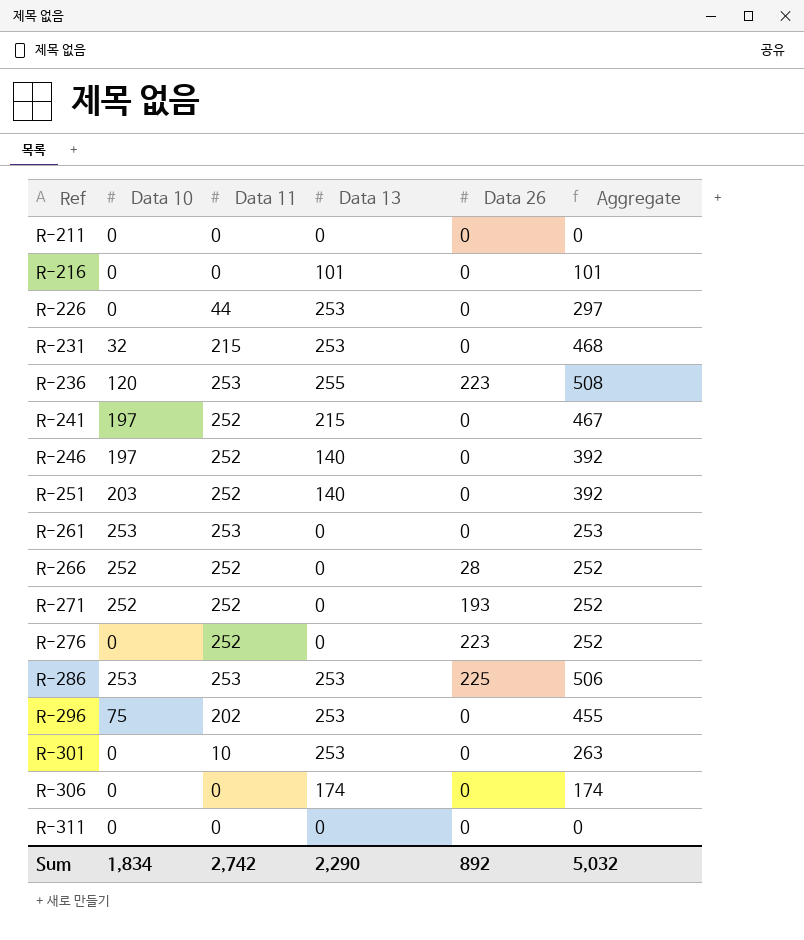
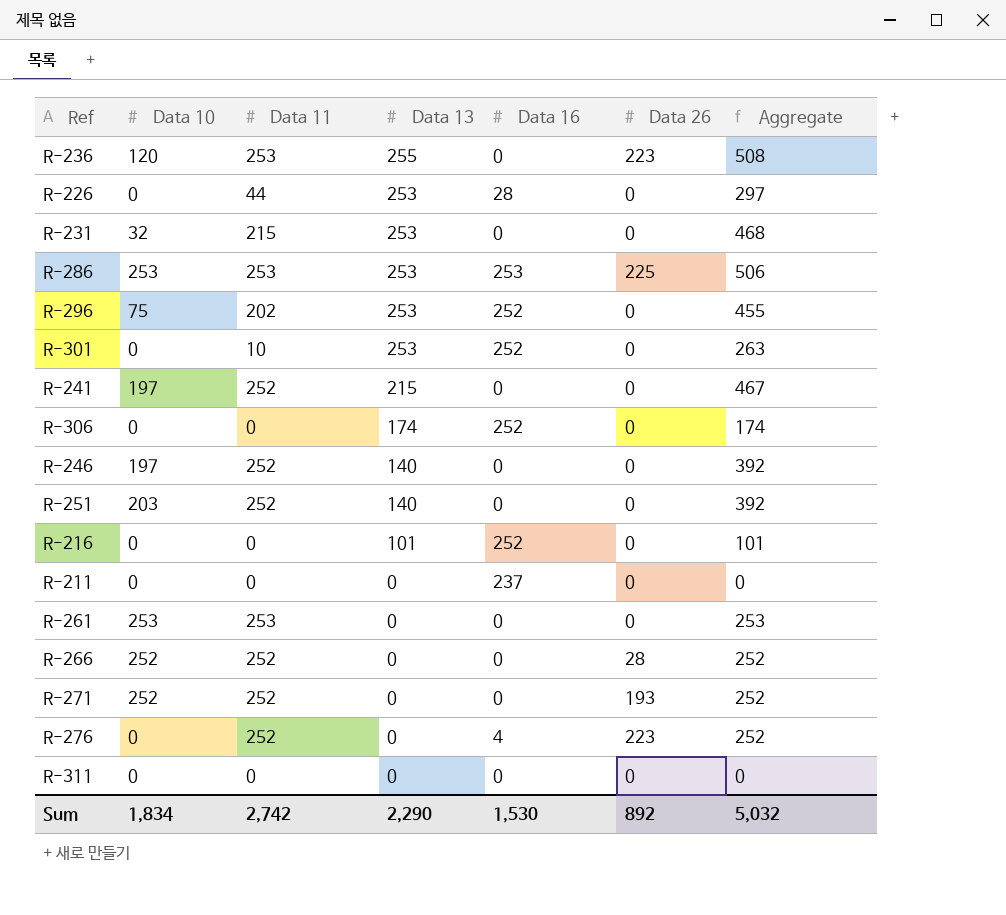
row order: Ref ascending -> Data 13 descending
column Data 16 | position: none -> 5

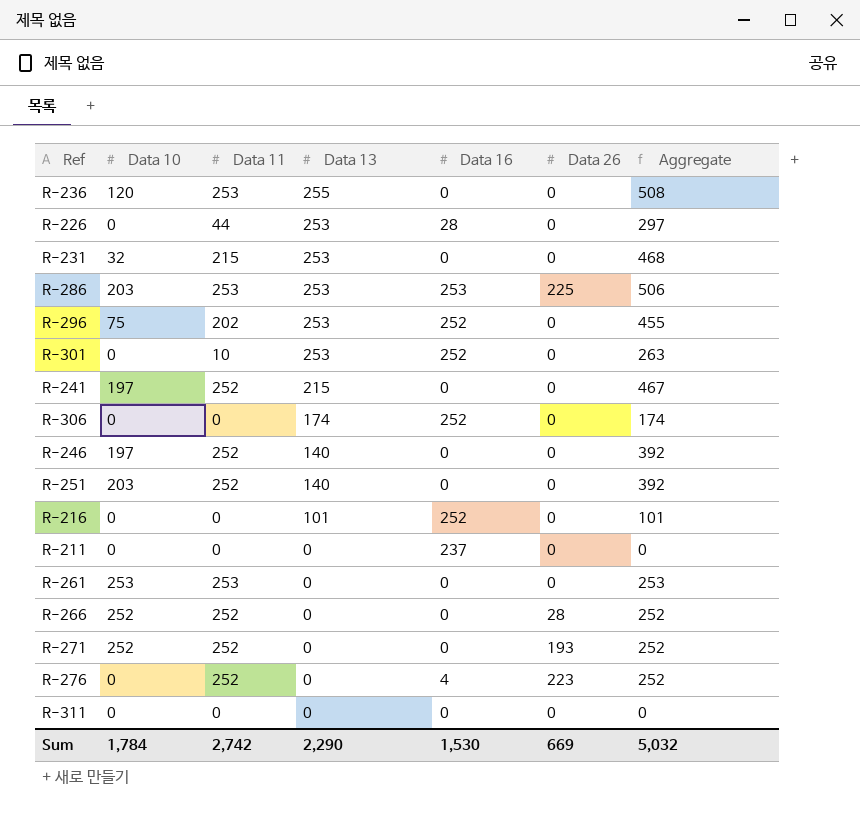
R-236 | Data 26: 223 -> 0
R-286 | Data 10: 253 -> 203
Sum | Data 10: 1,834 -> 1,784
Sum | Data 26: 892 -> 669

